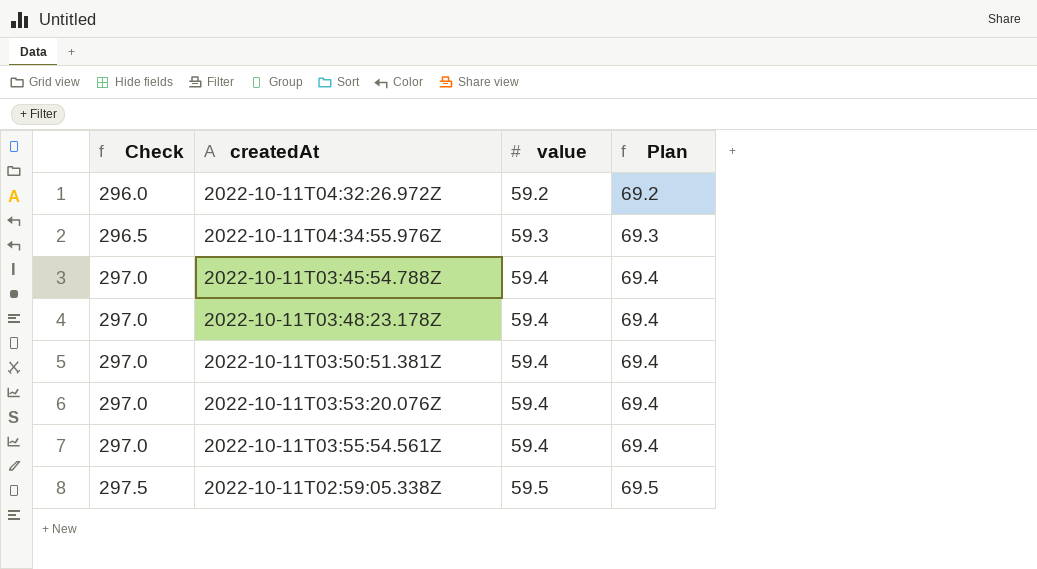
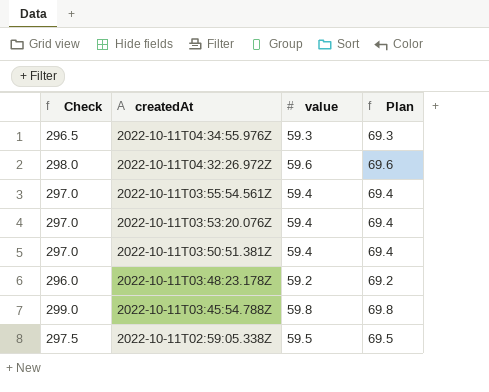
row order: Check ascending -> createdAt descending
2022-10-11T04:32:26.972Z | Check: 296.0 -> 298.0
2022-10-11T04:32:26.972Z | value: 59.2 -> 59.6
2022-10-11T04:32:26.972Z | Plan: 69.2 -> 69.6
2022-10-11T03:48:23.178Z | Check: 297.0 -> 296.0
2022-10-11T03:48:23.178Z | value: 59.4 -> 59.2
2022-10-11T03:48:23.178Z | Plan: 69.4 -> 69.2
2022-10-11T03:45:54.788Z | Check: 297.0 -> 299.0
2022-10-11T03:45:54.788Z | value: 59.4 -> 59.8
2022-10-11T03:45:54.788Z | Plan: 69.4 -> 69.8

